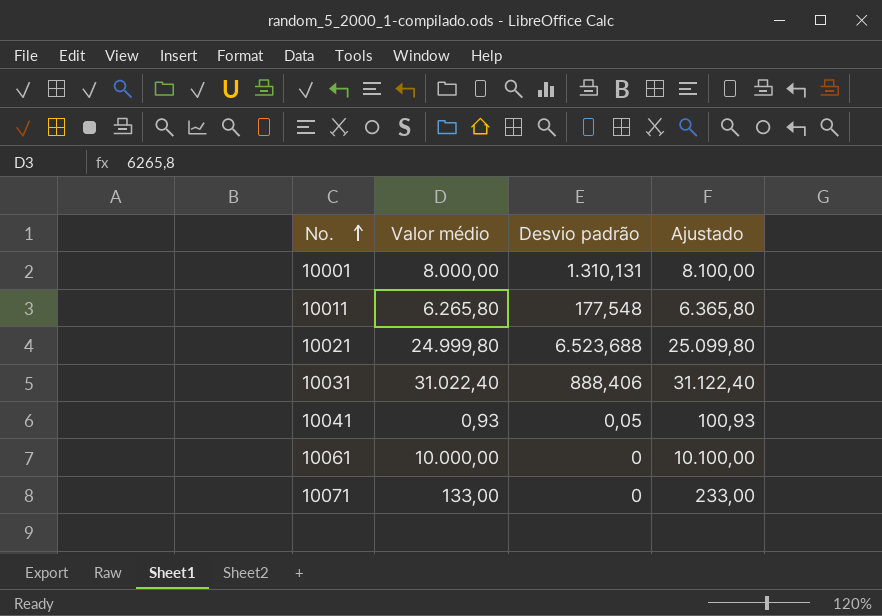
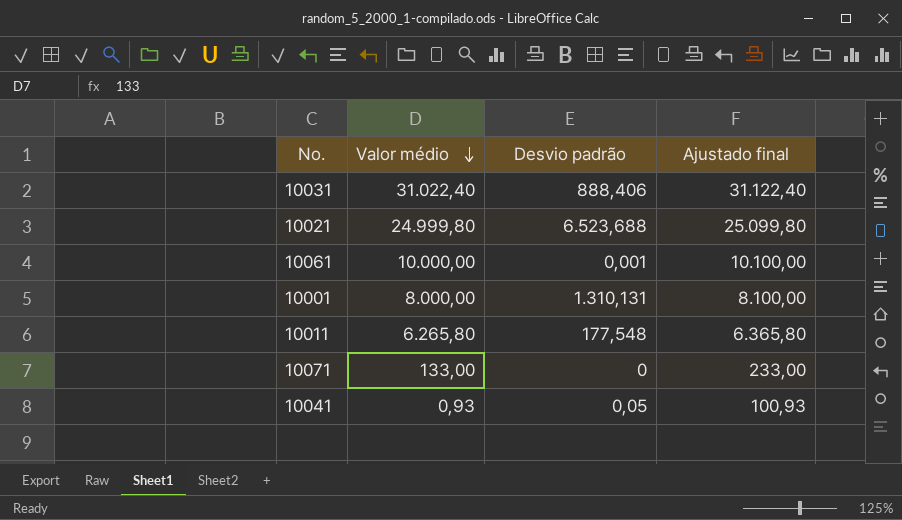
row order: No. ascending -> Valor médio descending
column name: Ajustado -> Ajustado final
10061 | Desvio padrão: 0 -> 0,001

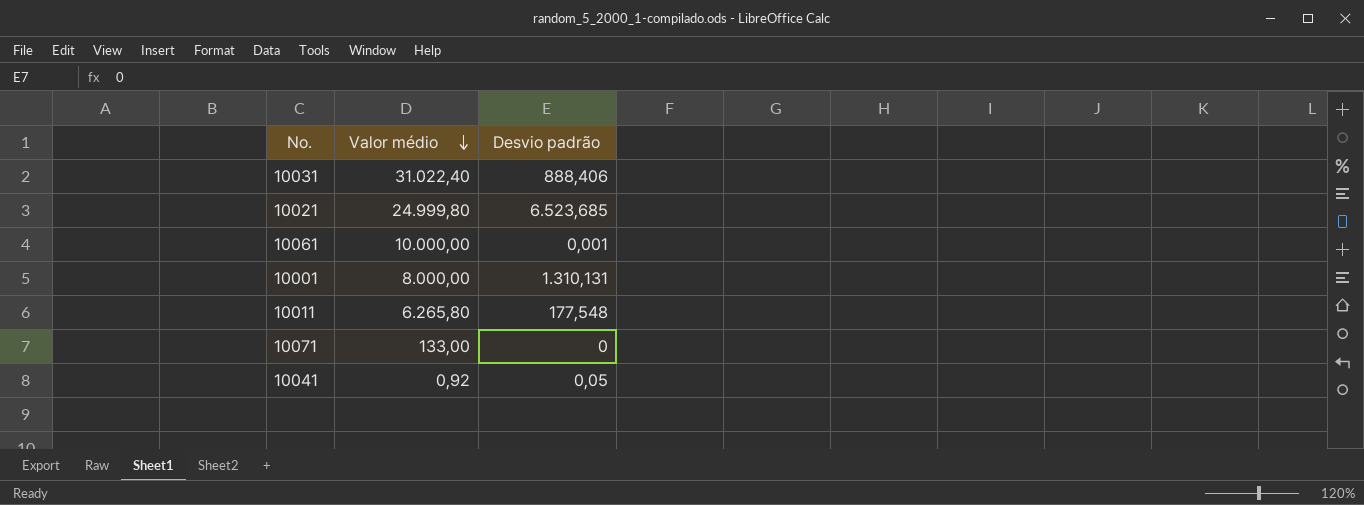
column Ajustado final | formula: [Valor médio] + 100 -> none
10021 | Desvio padrão: 6.523,688 -> 6.523,685
10041 | Valor médio: 0,93 -> 0,92

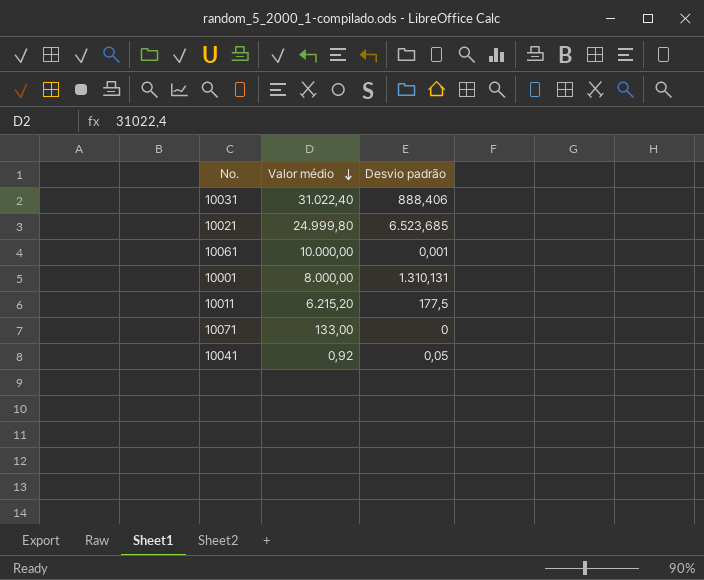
10011 | Valor médio: 6.265,80 -> 6.215,20
10011 | Desvio padrão: 177,548 -> 177,5

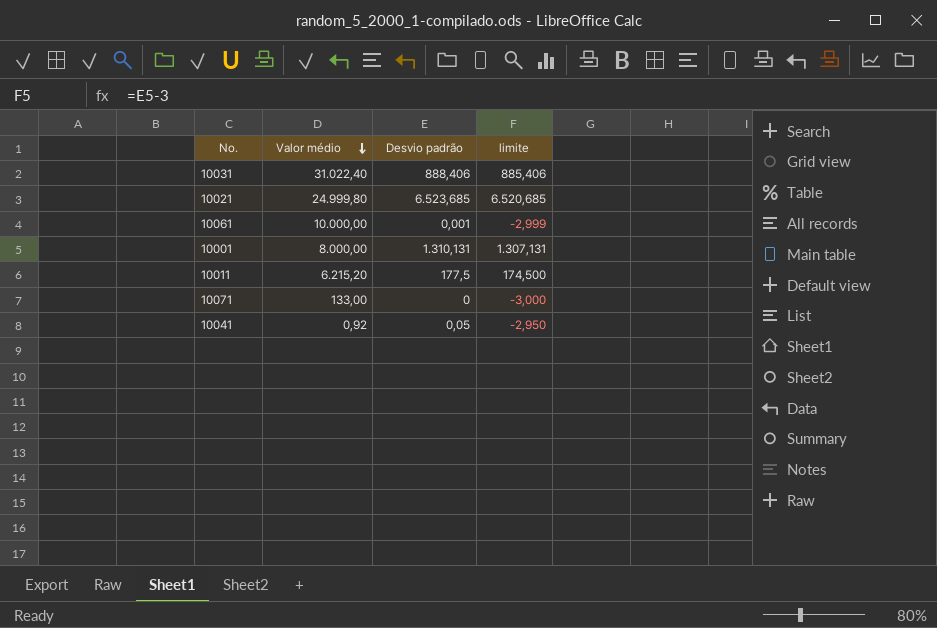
column limite | formula: none -> [Desvio padrão] - 3

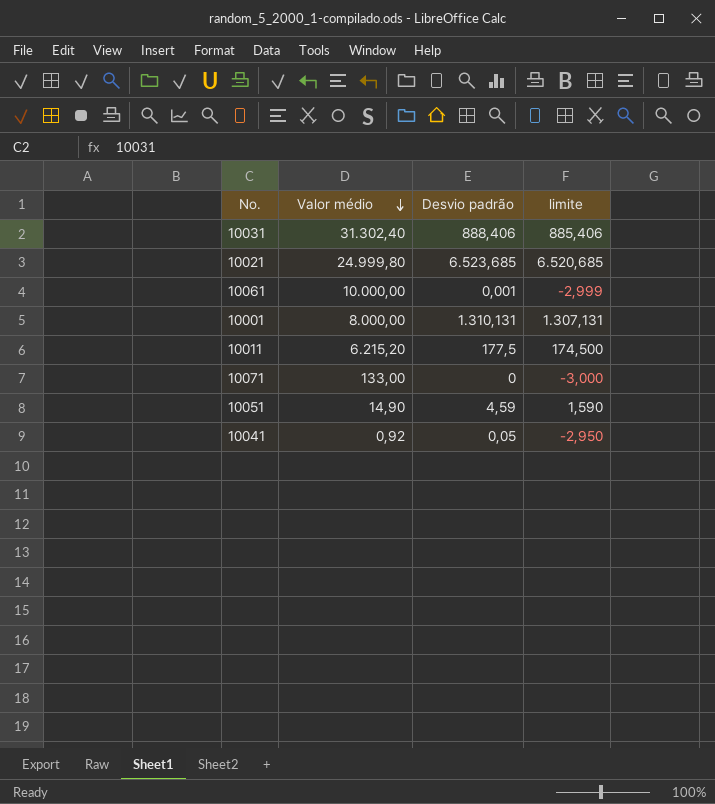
10031 | Valor médio: 31.022,40 -> 31.302,40
row 10051: none -> 14,90 | 4,59 | 1,590

